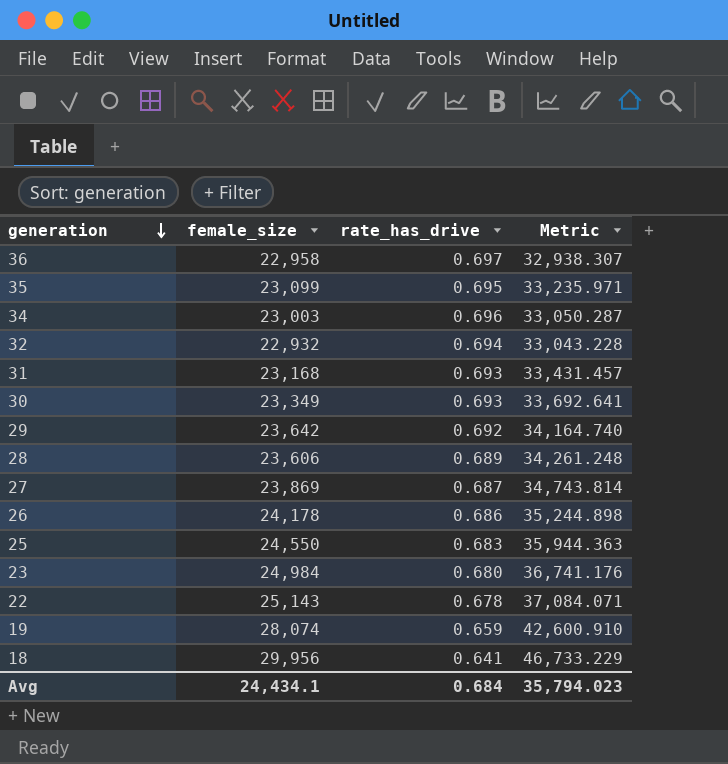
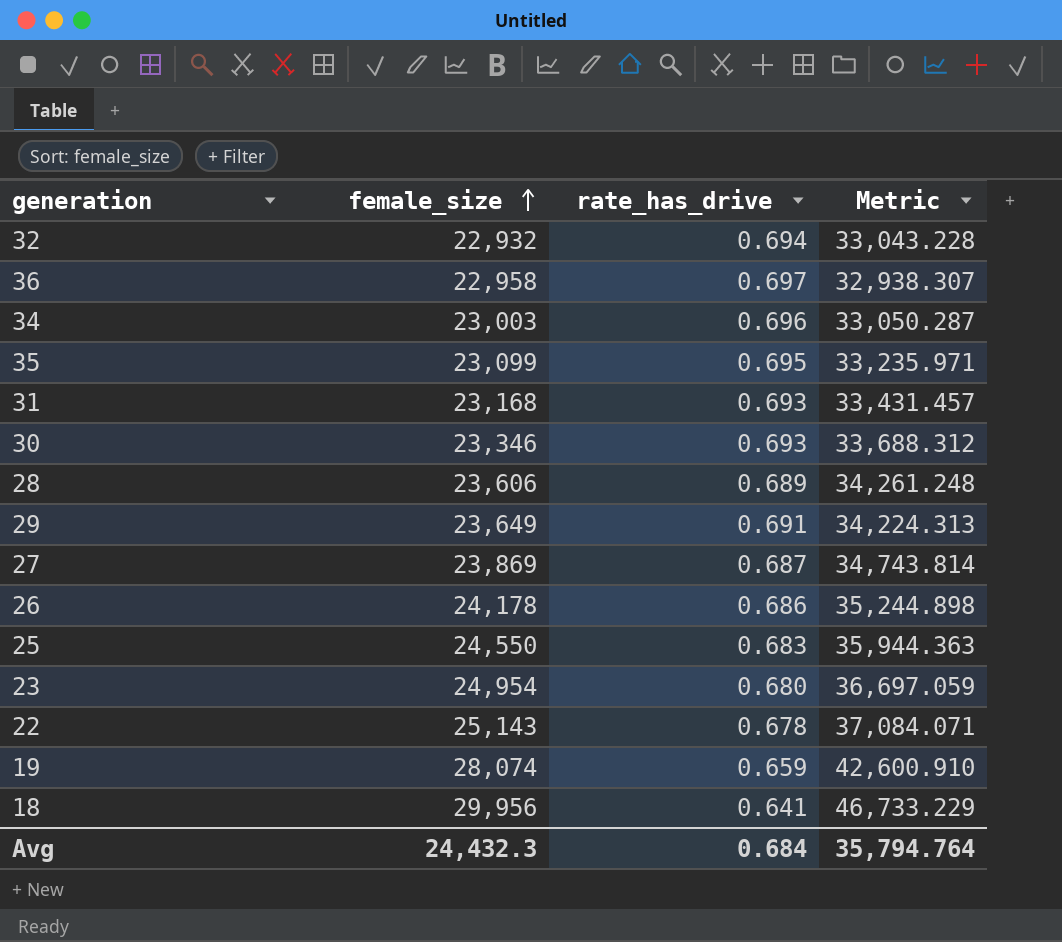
row order: generation descending -> female_size ascending
30 | female_size: 23,349 -> 23,346
30 | Metric: 33,692.641 -> 33,688.312
29 | female_size: 23,642 -> 23,649
29 | rate_has_drive: 0.692 -> 0.691
29 | Metric: 34,164.740 -> 34,224.313
23 | female_size: 24,984 -> 24,954
23 | Metric: 36,741.176 -> 36,697.059
Avg | female_size: 24,434.1 -> 24,432.3
Avg | Metric: 35,794.023 -> 35,794.764

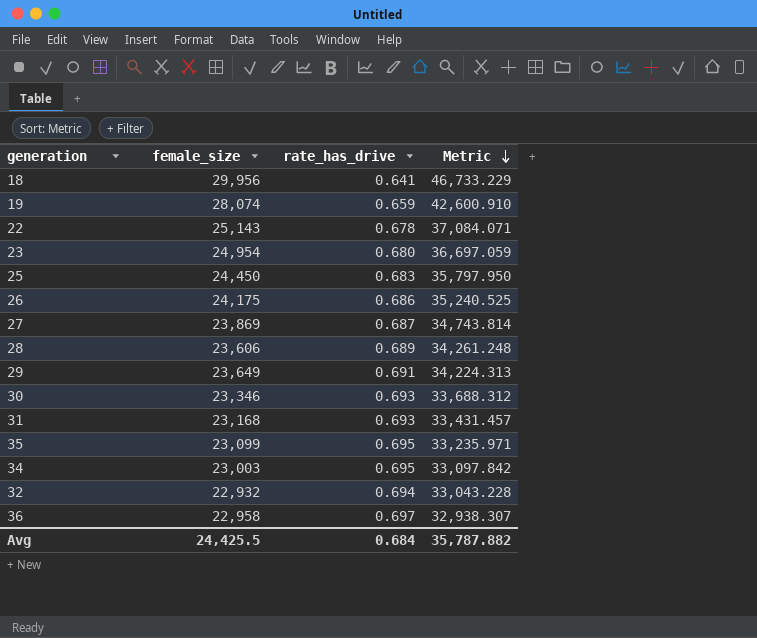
row order: female_size ascending -> Metric descending
25 | female_size: 24,550 -> 24,450
25 | Metric: 35,944.363 -> 35,797.950
26 | female_size: 24,178 -> 24,175
26 | Metric: 35,244.898 -> 35,240.525
34 | rate_has_drive: 0.696 -> 0.695
34 | Metric: 33,050.287 -> 33,097.842
Avg | female_size: 24,432.3 -> 24,425.5
Avg | Metric: 35,794.764 -> 35,787.882

